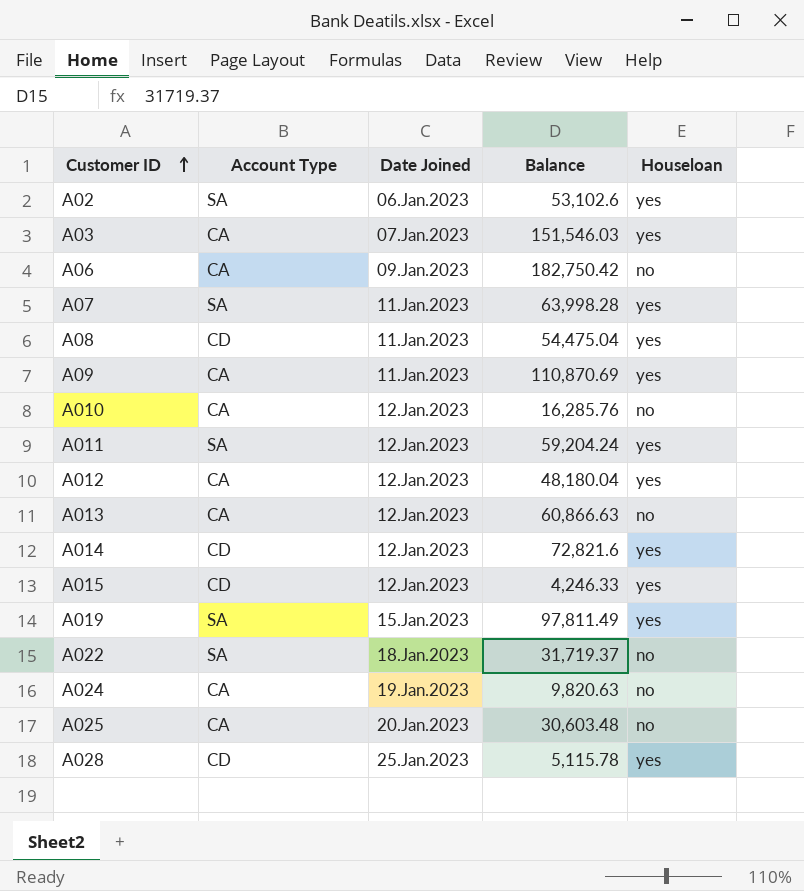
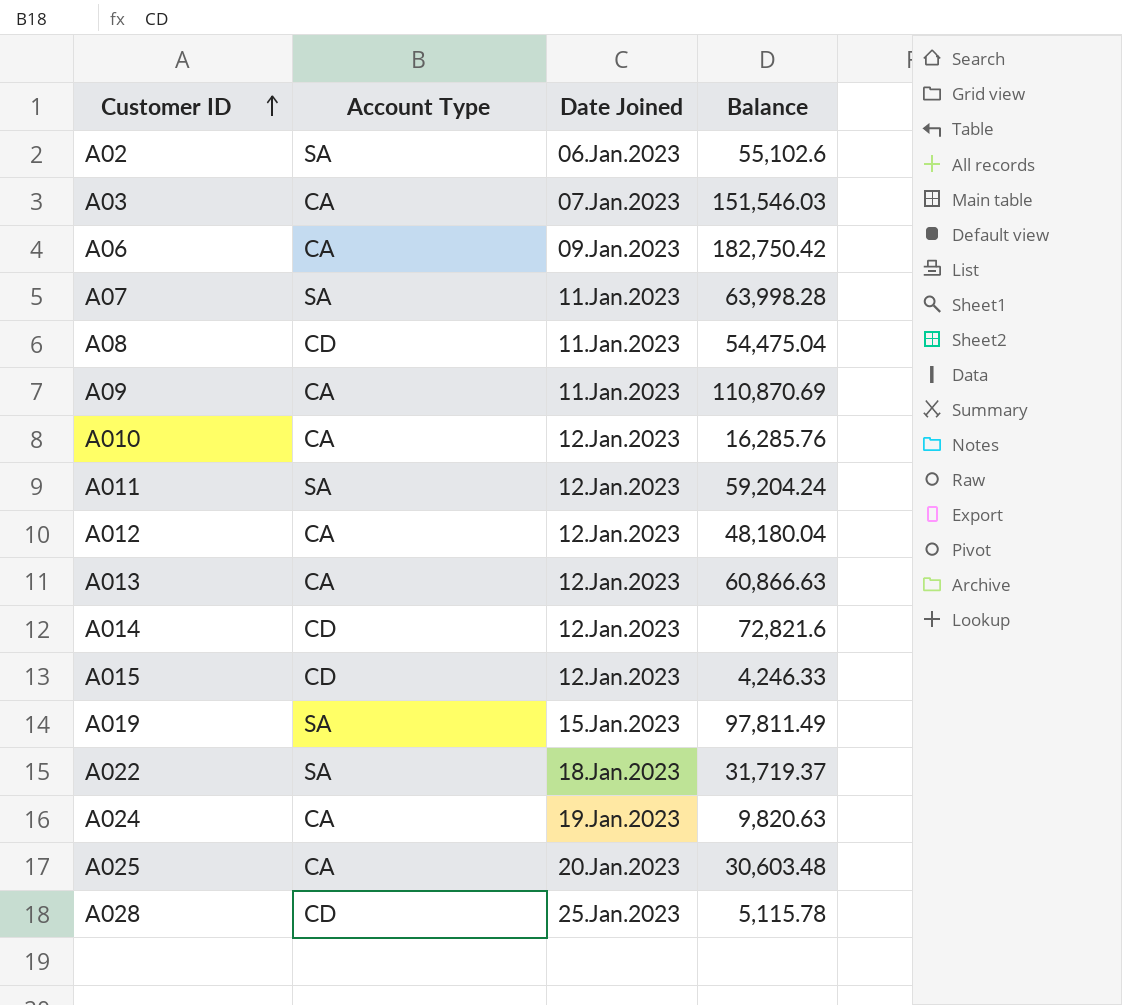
column Houseloan | position: 5 -> none
A02 | Balance: 53,102.6 -> 55,102.6

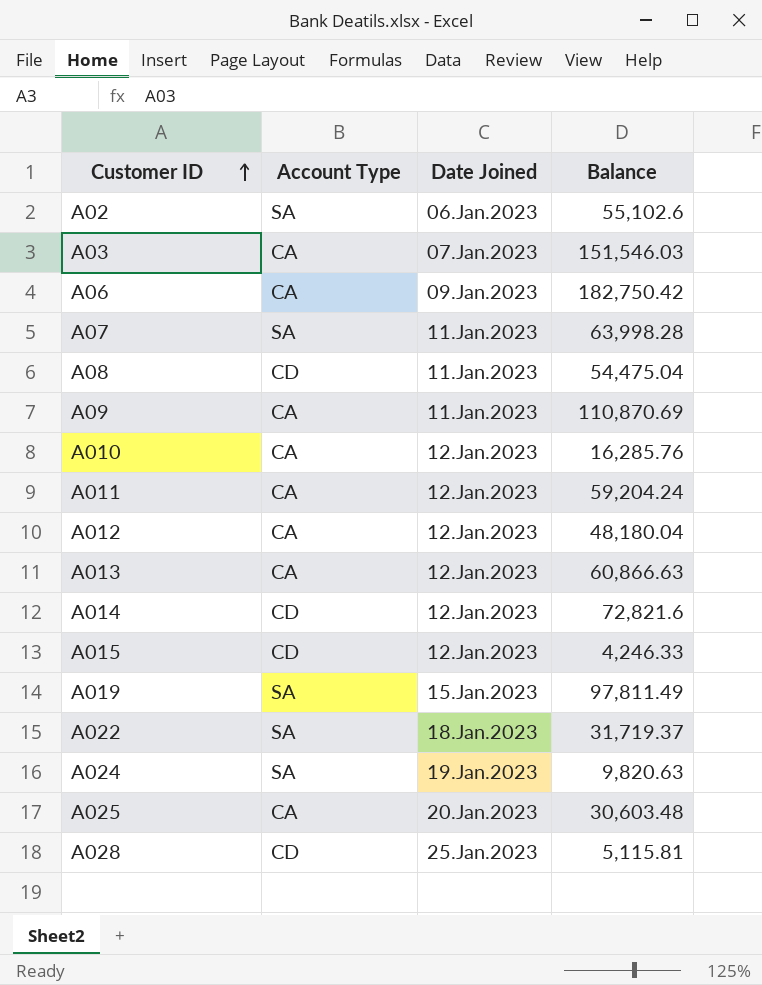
A011 | Account Type: SA -> CA
A024 | Account Type: CA -> SA
A028 | Balance: 5,115.78 -> 5,115.81

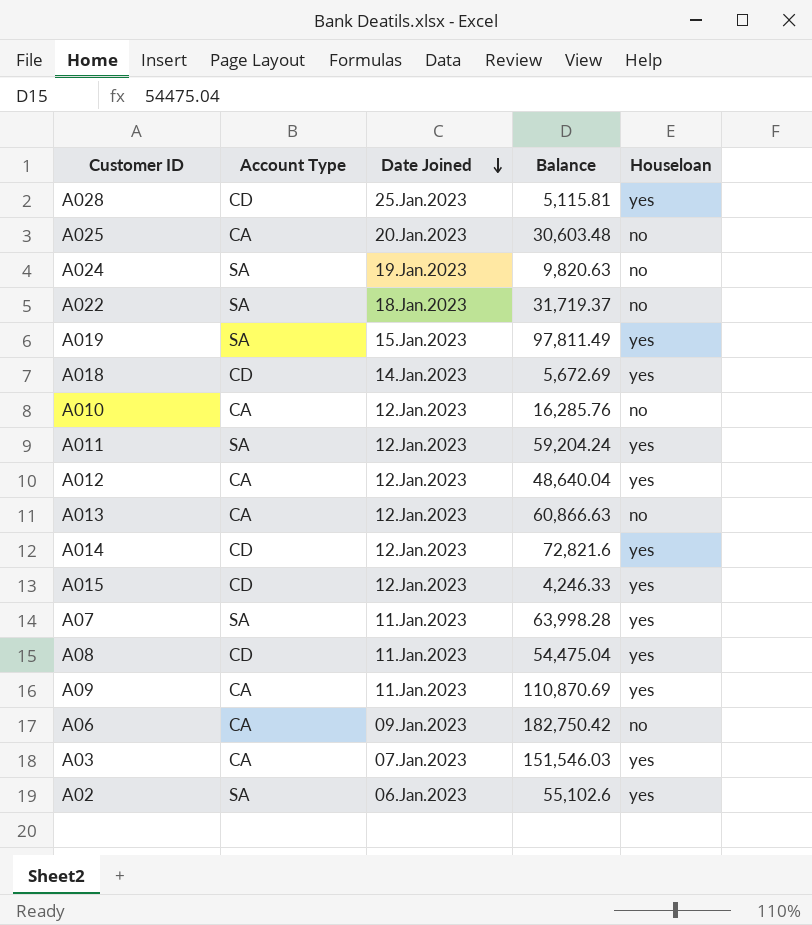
row order: Customer ID ascending -> Date Joined descending
column Houseloan | position: none -> 5
row A018: none -> CD | 14.Jan.2023 | 5,672.69 | yes
A011 | Account Type: CA -> SA
A012 | Balance: 48,180.04 -> 48,640.04

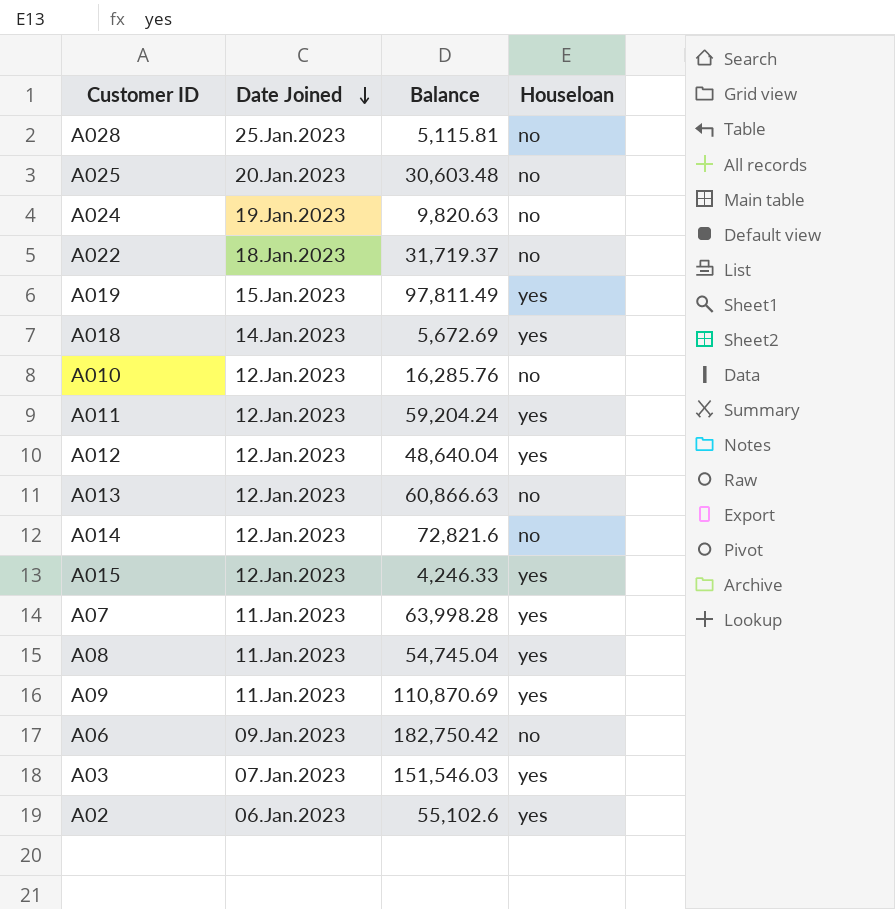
column Account Type | position: 2 -> none
A028 | Houseloan: yes -> no
A014 | Houseloan: yes -> no
A08 | Balance: 54,475.04 -> 54,745.04

